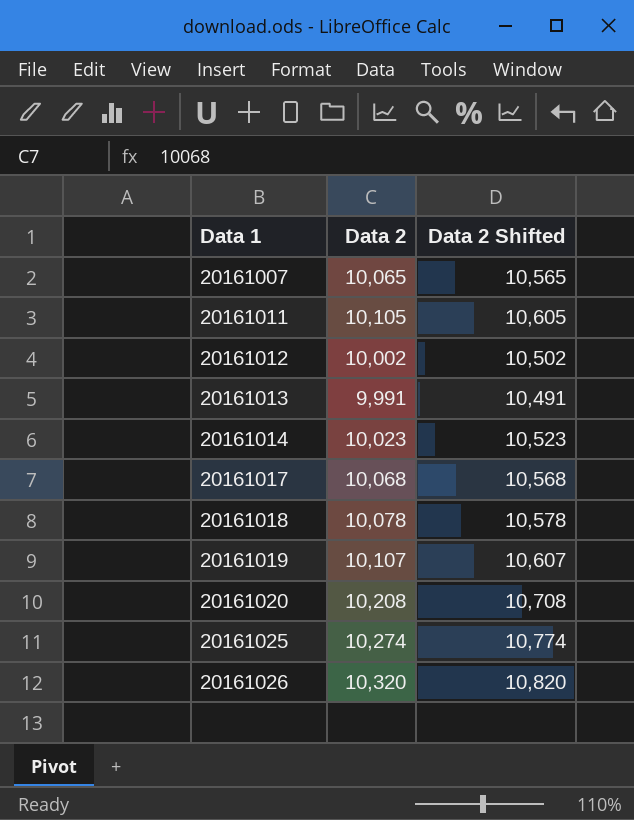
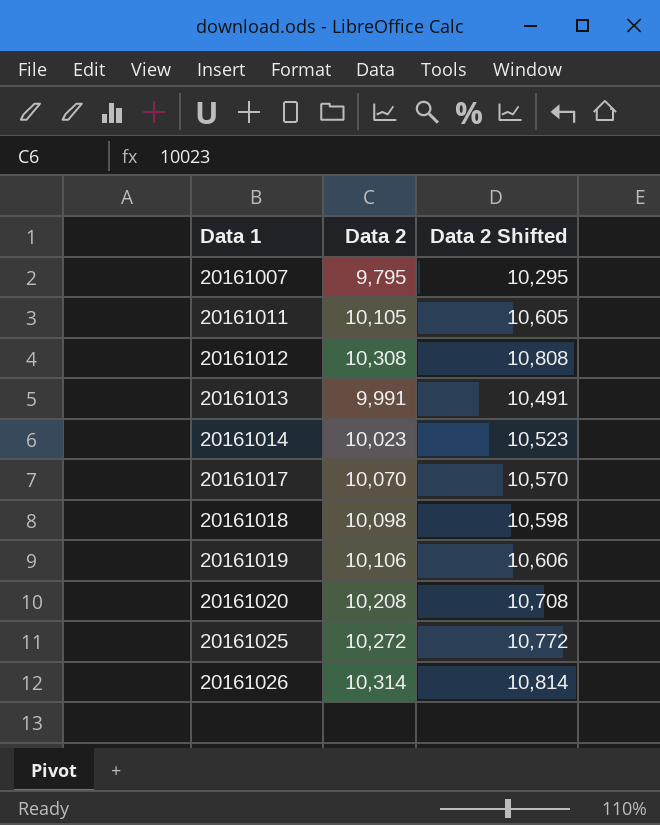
20161007 | Data 2: 10,065 -> 9,795
20161007 | Data 2 Shifted: 10,565 -> 10,295
20161012 | Data 2: 10,002 -> 10,308
20161012 | Data 2 Shifted: 10,502 -> 10,808
20161017 | Data 2: 10,068 -> 10,070
20161017 | Data 2 Shifted: 10,568 -> 10,570
20161018 | Data 2: 10,078 -> 10,098
20161018 | Data 2 Shifted: 10,578 -> 10,598
20161019 | Data 2: 10,107 -> 10,106
20161019 | Data 2 Shifted: 10,607 -> 10,606
20161025 | Data 2: 10,274 -> 10,272
20161025 | Data 2 Shifted: 10,774 -> 10,772
20161026 | Data 2: 10,320 -> 10,314
20161026 | Data 2 Shifted: 10,820 -> 10,814

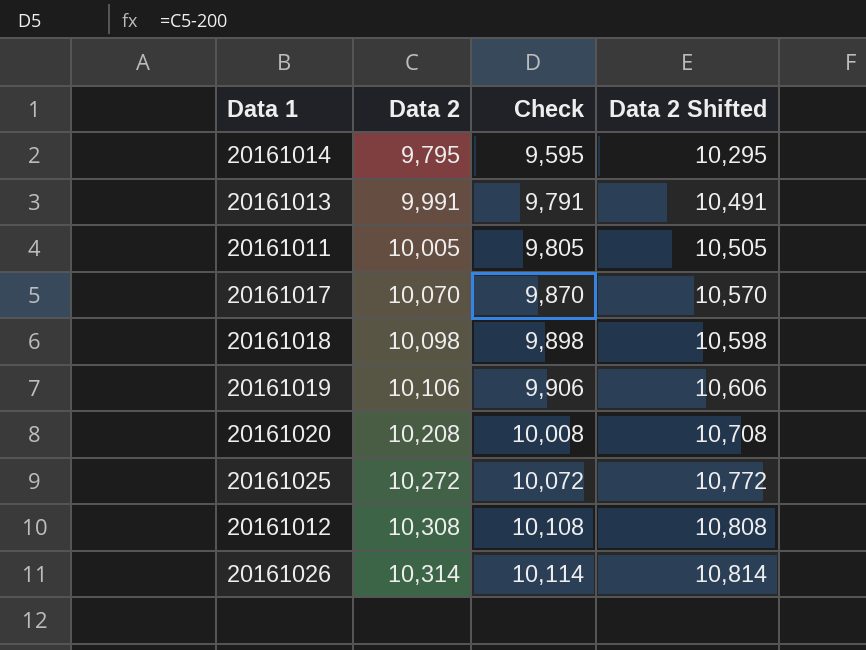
row order: Data 1 ascending -> Data 2 ascending
column Check | formula: none -> [Data 2] - 200
row 20161007: 9,795 | 10,295 -> none
20161014 | Data 2: 10,023 -> 9,795
20161014 | Data 2 Shifted: 10,523 -> 10,295
20161011 | Data 2: 10,105 -> 10,005
20161011 | Data 2 Shifted: 10,605 -> 10,505

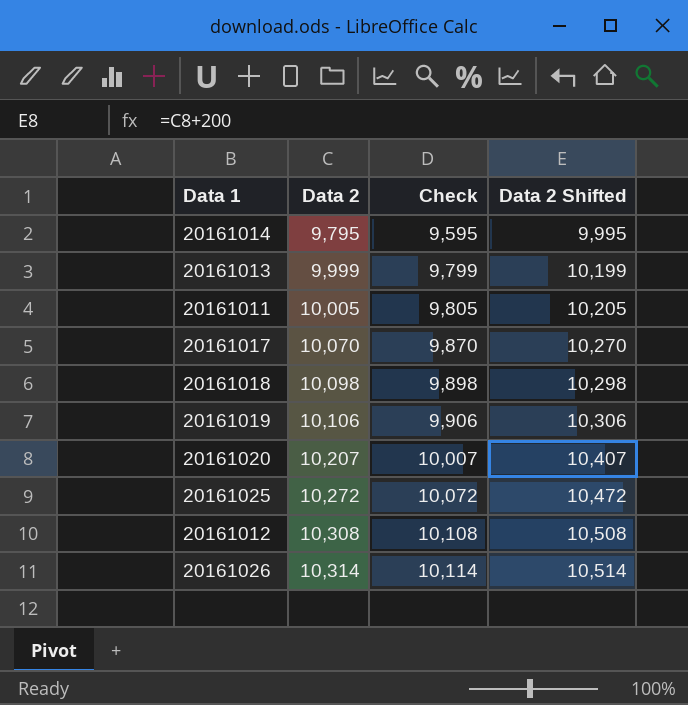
column Data 2 Shifted | formula: [Data 2] + 500 -> [Data 2] + 200
20161013 | Data 2: 9,991 -> 9,999
20161013 | Check: 9,791 -> 9,799
20161020 | Data 2: 10,208 -> 10,207
20161020 | Check: 10,008 -> 10,007

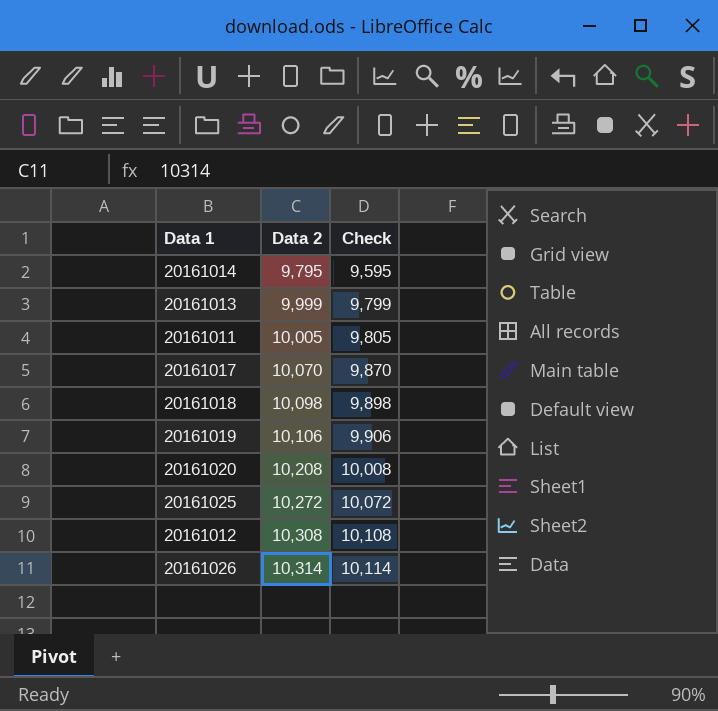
column Data 2 Shifted | formula: [Data 2] + 200 -> none
20161020 | Data 2: 10,207 -> 10,208
20161020 | Check: 10,007 -> 10,008

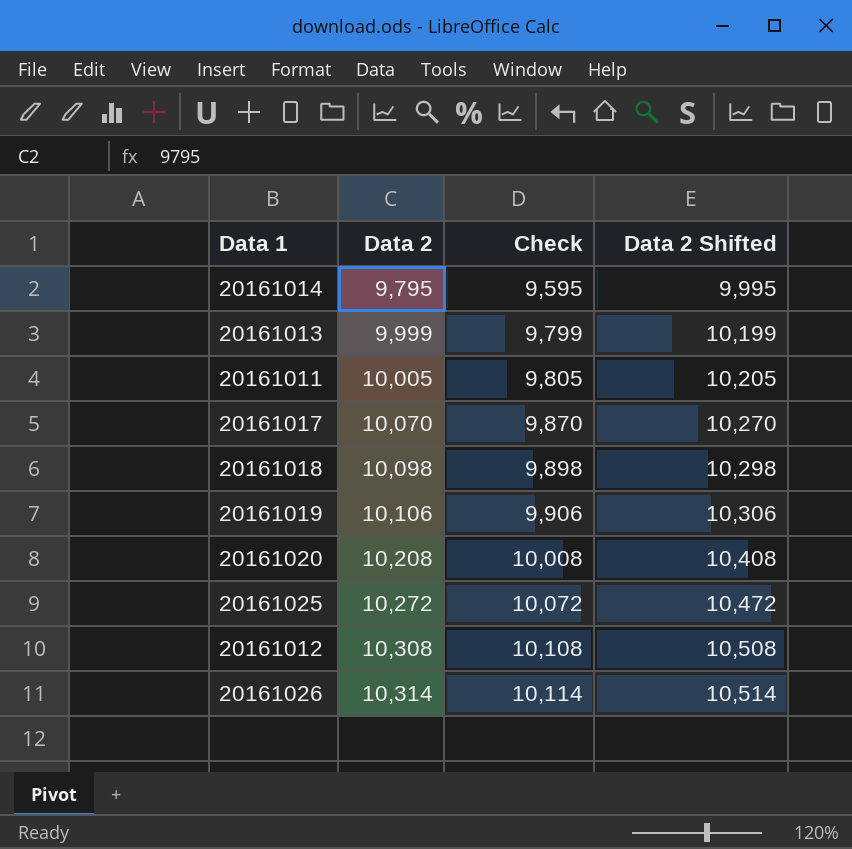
column Data 2 Shifted | formula: none -> [Data 2] + 200

